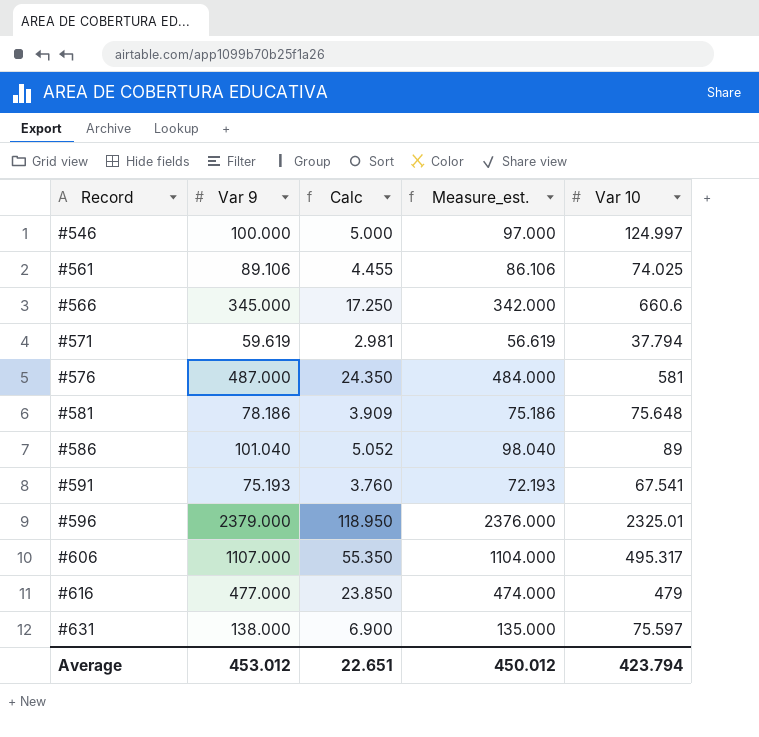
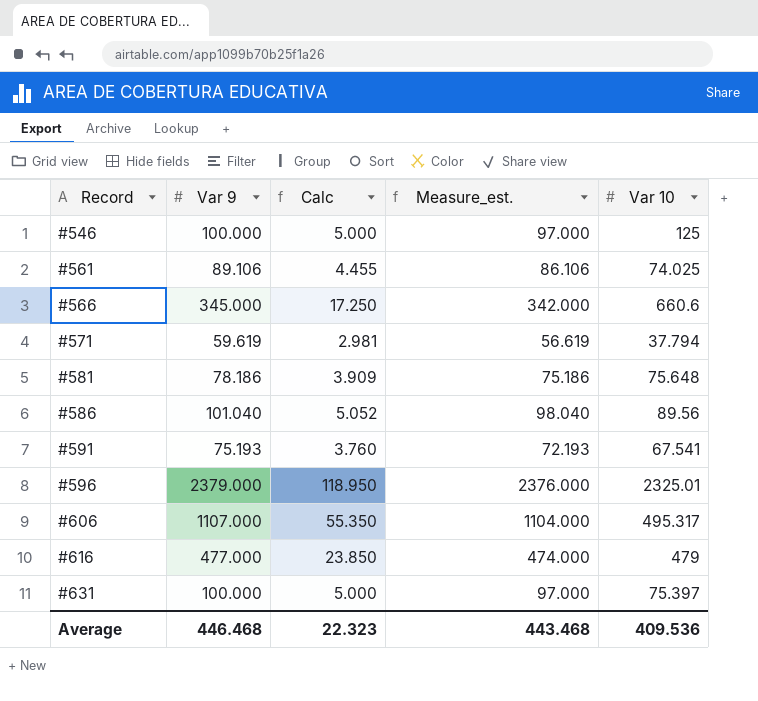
row #576: 487.000 | 24.350 | 484.000 | 581 -> none
#546 | Var 10: 124.997 -> 125
#586 | Var 10: 89 -> 89.56
#631 | Var 9: 138.000 -> 100.000
#631 | Calc: 6.900 -> 5.000
#631 | Measure_est.: 135.000 -> 97.000
#631 | Var 10: 75.597 -> 75.397
Average | Var 9: 453.012 -> 446.468
Average | Calc: 22.651 -> 22.323
Average | Measure_est.: 450.012 -> 443.468
Average | Var 10: 423.794 -> 409.536

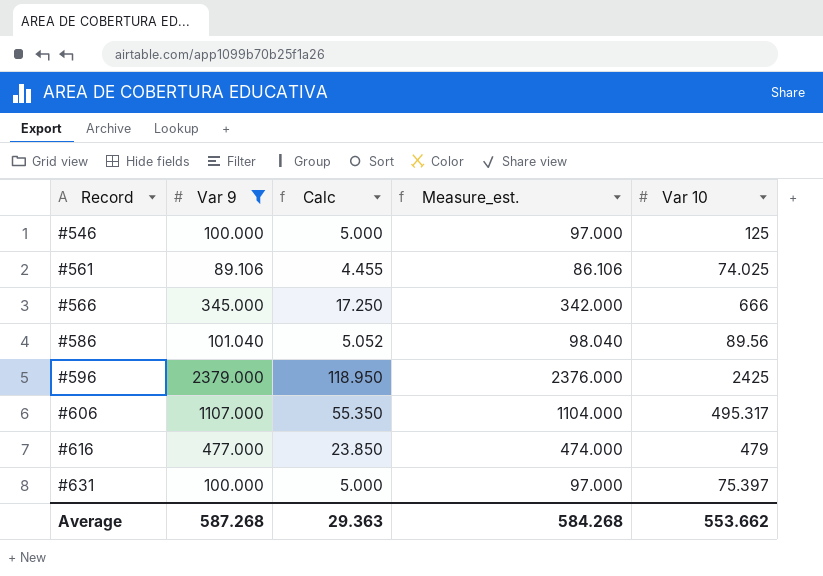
filter: none -> Var 9 >= 89.106
#566 | Var 10: 660.6 -> 666
#596 | Var 10: 2325.01 -> 2425
Average | Var 9: 446.468 -> 587.268
Average | Calc: 22.323 -> 29.363
Average | Measure_est.: 443.468 -> 584.268
Average | Var 10: 409.536 -> 553.662

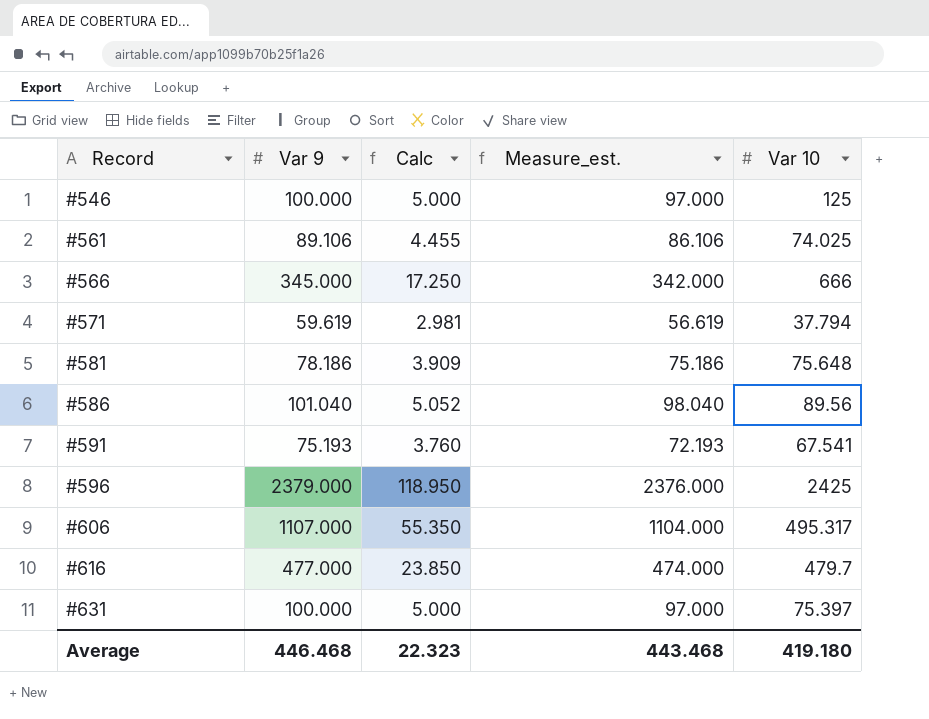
filter: Var 9 >= 89.106 -> none
#616 | Var 10: 479 -> 479.7
Average | Var 9: 587.268 -> 446.468
Average | Calc: 29.363 -> 22.323
Average | Measure_est.: 584.268 -> 443.468
Average | Var 10: 553.662 -> 419.180

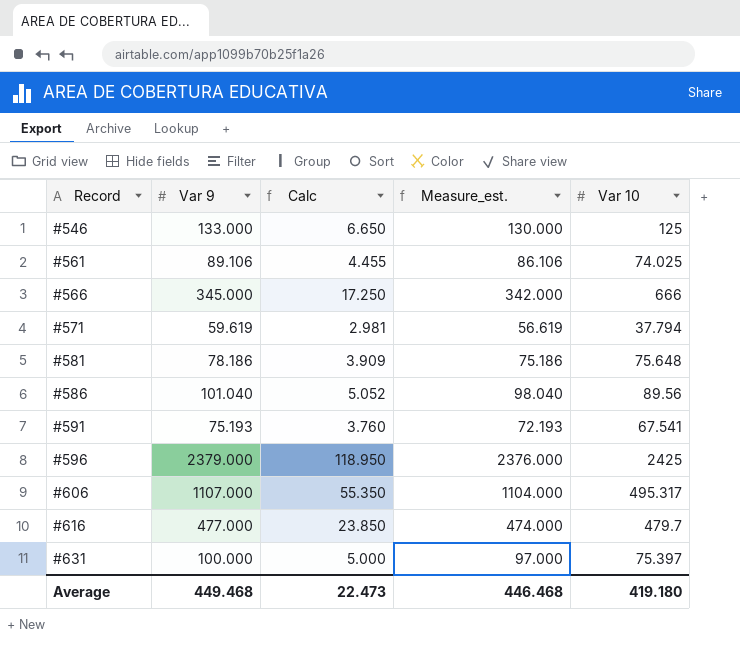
#546 | Var 9: 100.000 -> 133.000
#546 | Calc: 5.000 -> 6.650
#546 | Measure_est.: 97.000 -> 130.000
Average | Var 9: 446.468 -> 449.468
Average | Calc: 22.323 -> 22.473
Average | Measure_est.: 443.468 -> 446.468

